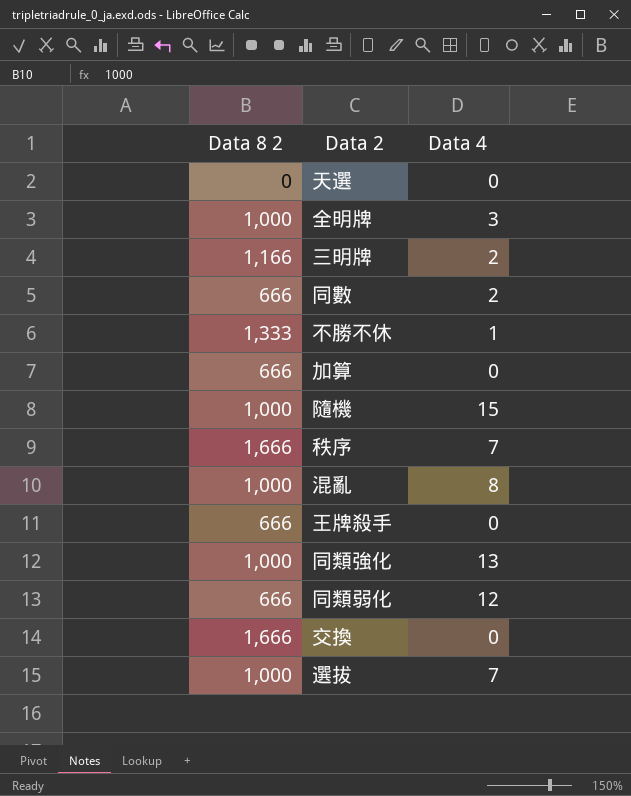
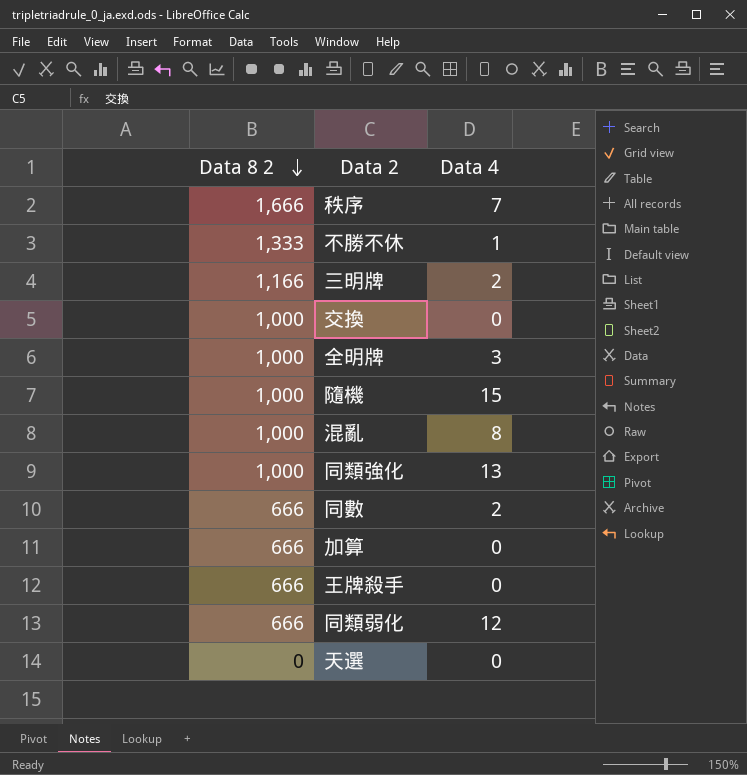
row order: none -> Data 8 2 descending
row 選拔: 1,000 | 7 -> none
交換 | Data 8 2: 1,666 -> 1,000

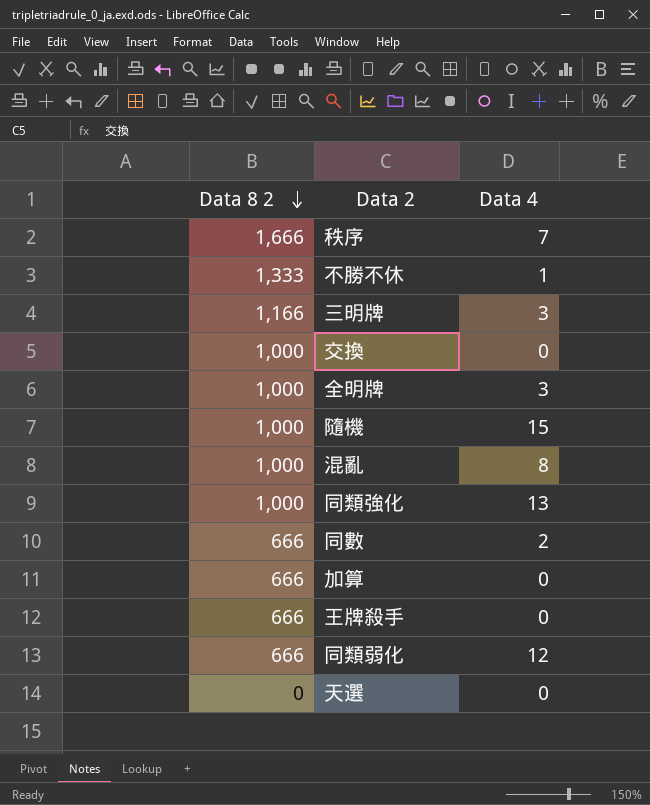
三明牌 | Data 4: 2 -> 3

